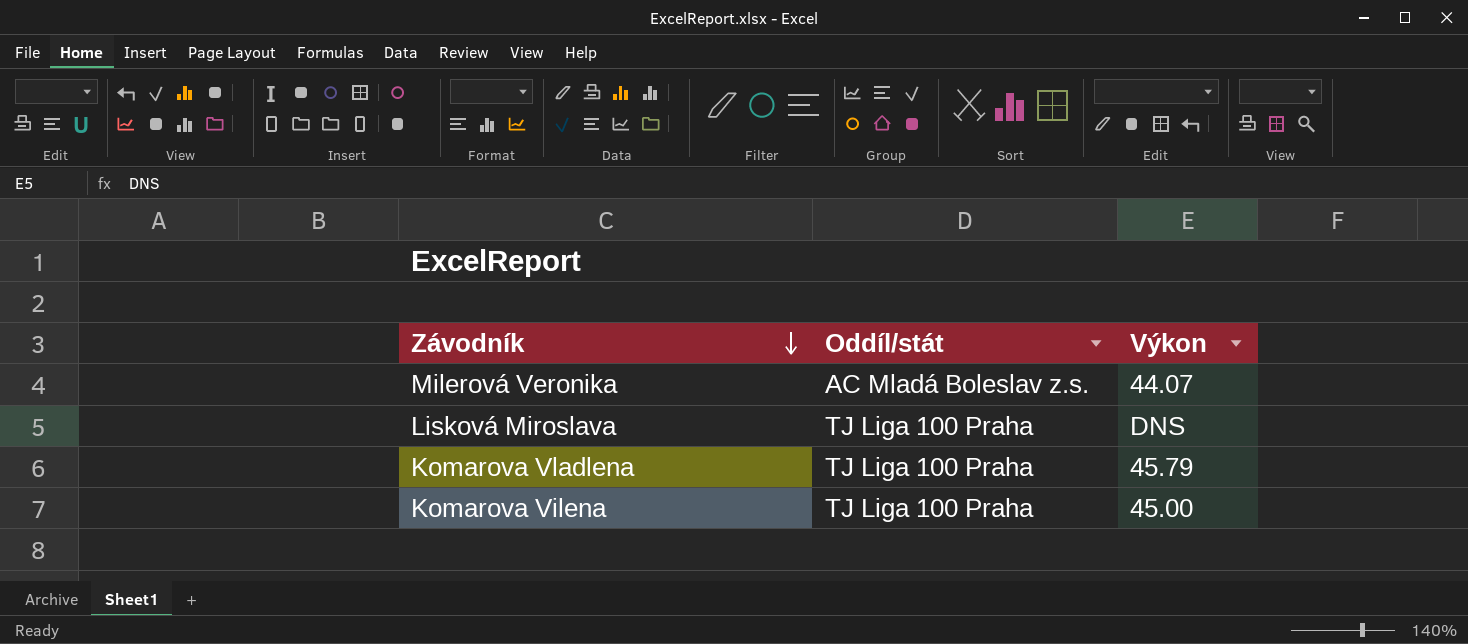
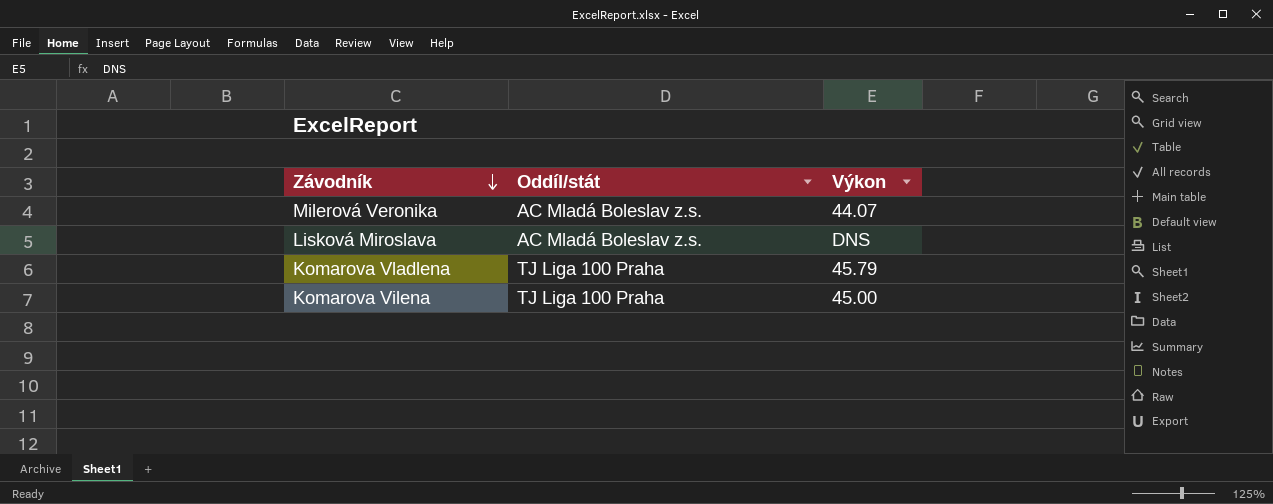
Lisková Miroslava | Oddíl/stát: TJ Liga 100 Praha -> AC Mladá Boleslav z.s.

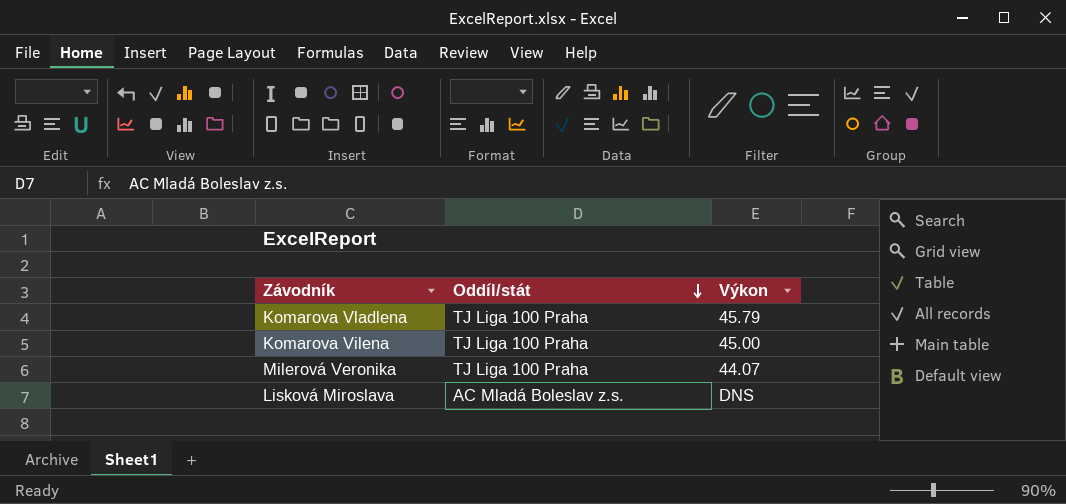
row order: Závodník descending -> Oddíl/stát descending
Milerová Veronika | Oddíl/stát: AC Mladá Boleslav z.s. -> TJ Liga 100 Praha

